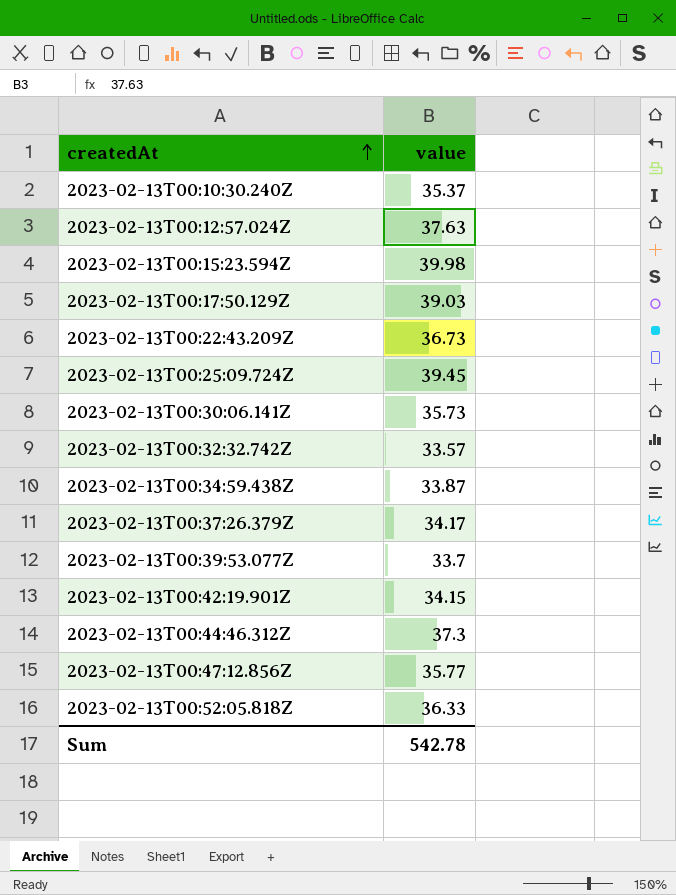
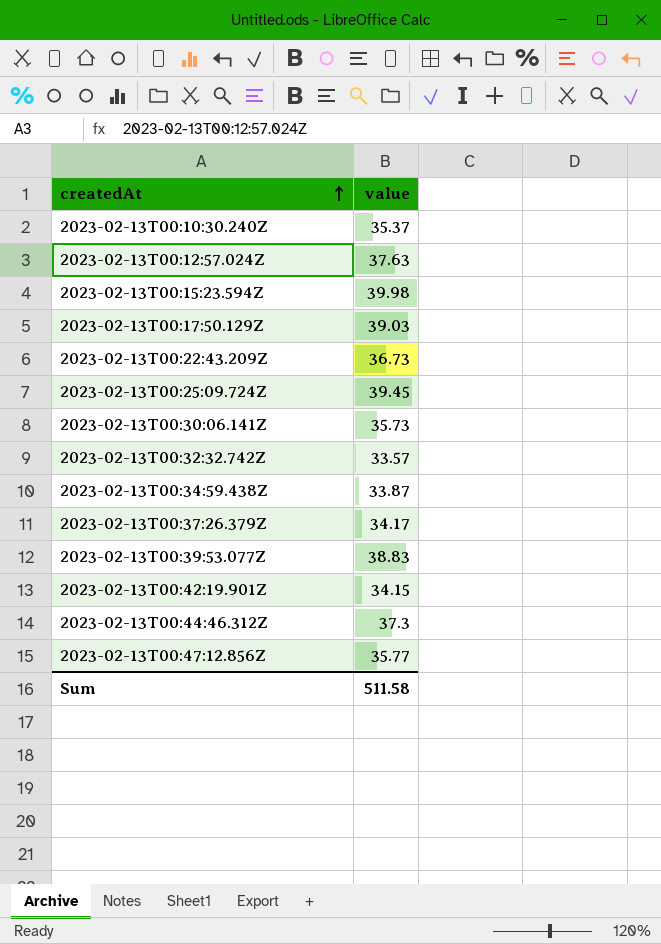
row 2023-02-13T00:52:05.818Z: 36.33 -> none
2023-02-13T00:39:53.077Z | value: 33.7 -> 38.83
Sum | value: 542.78 -> 511.58

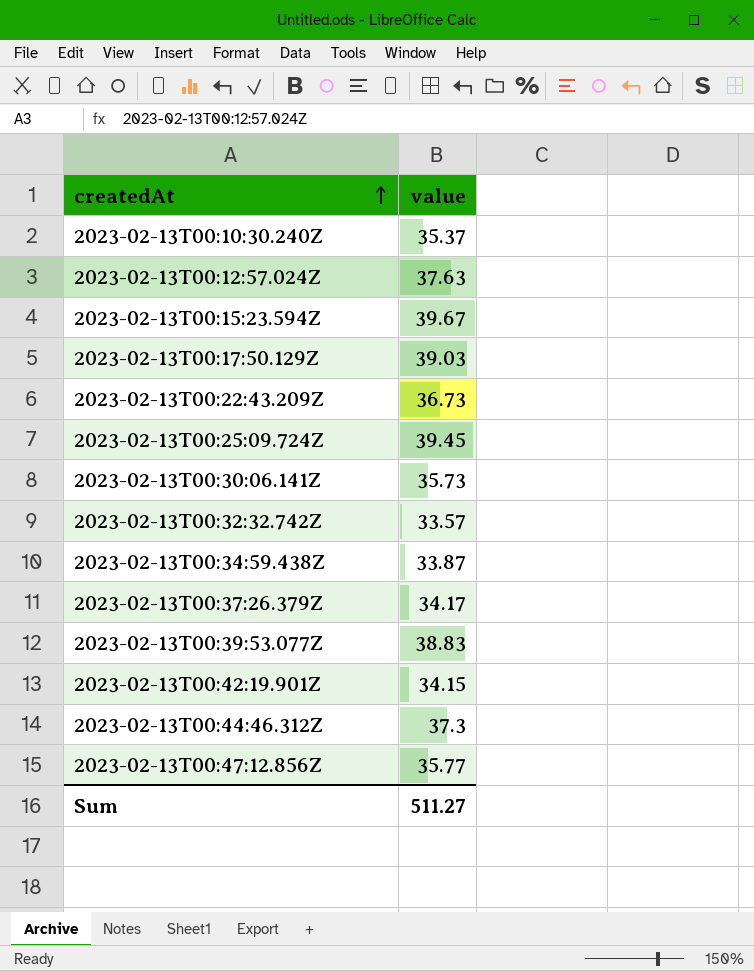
2023-02-13T00:15:23.594Z | value: 39.98 -> 39.67
Sum | value: 511.58 -> 511.27

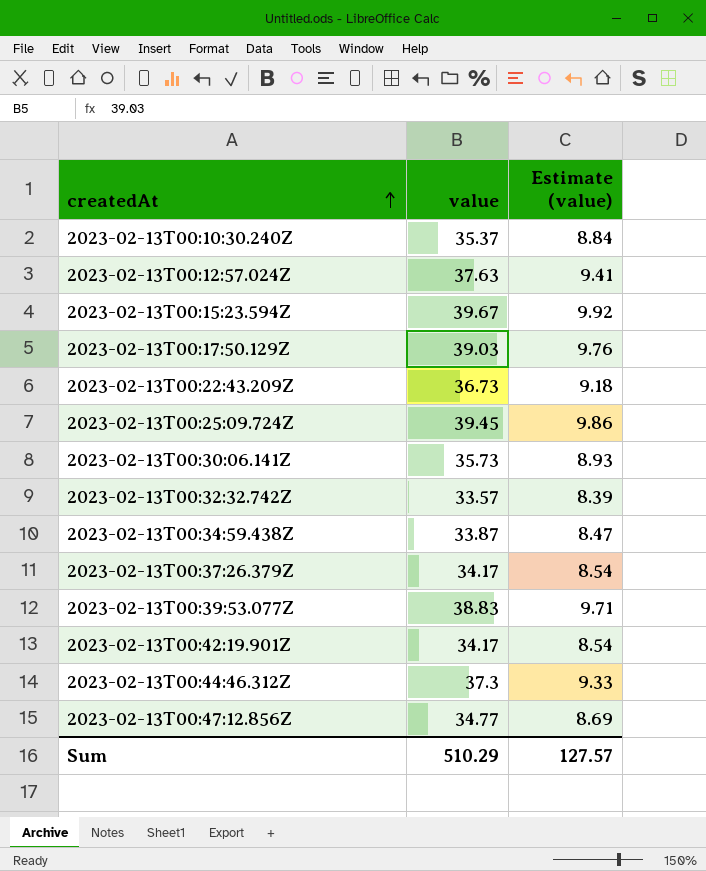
column Estimate (value) | formula: none -> [value] * 0.25
2023-02-13T00:42:19.901Z | value: 34.15 -> 34.17
2023-02-13T00:47:12.856Z | value: 35.77 -> 34.77
Sum | value: 511.27 -> 510.29

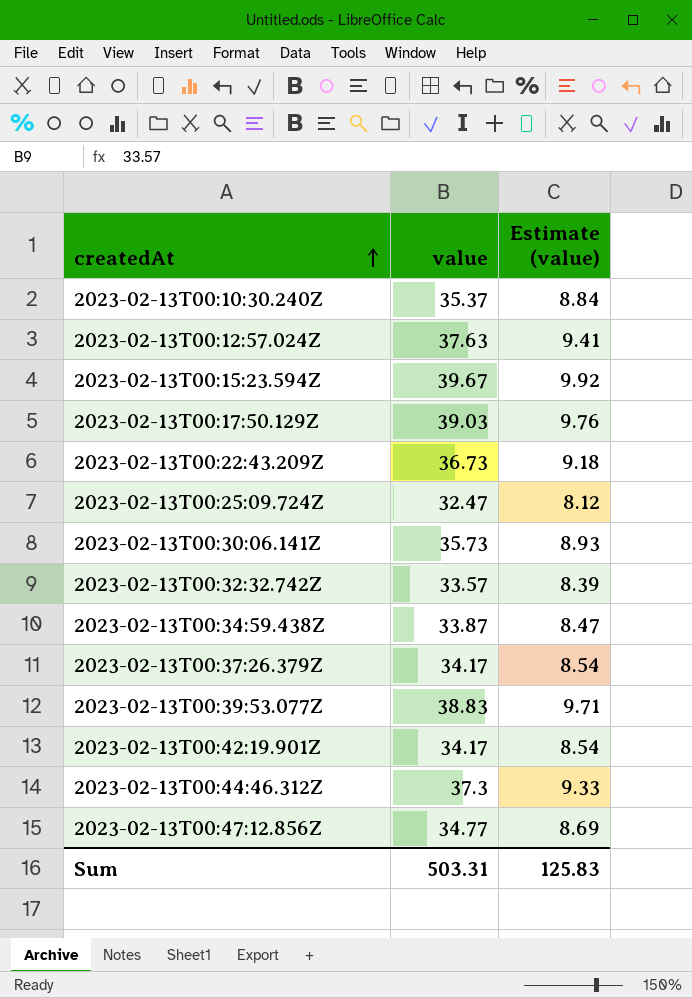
2023-02-13T00:25:09.724Z | value: 39.45 -> 32.47
2023-02-13T00:25:09.724Z | Estimate (value): 9.86 -> 8.12
Sum | value: 510.29 -> 503.31
Sum | Estimate (value): 127.57 -> 125.83

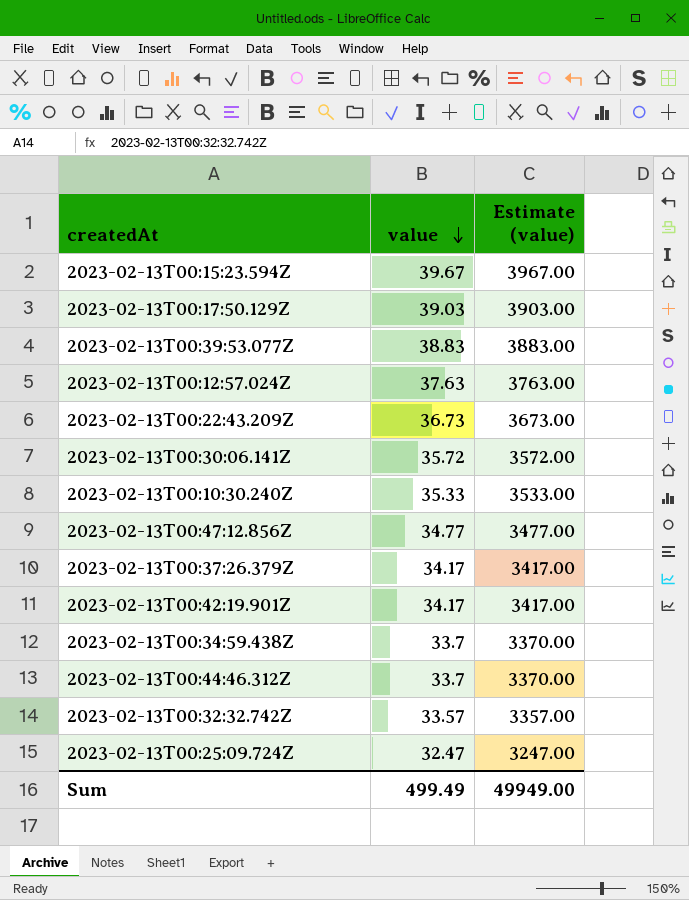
row order: createdAt ascending -> value descending
column Estimate (value) | formula: [value] * 0.25 -> [value] * 100
2023-02-13T00:30:06.141Z | value: 35.73 -> 35.72
2023-02-13T00:10:30.240Z | value: 35.37 -> 35.33
2023-02-13T00:34:59.438Z | value: 33.87 -> 33.7
2023-02-13T00:44:46.312Z | value: 37.3 -> 33.7
Sum | value: 503.31 -> 499.49
Sum | Estimate (value): 125.83 -> 49949.00

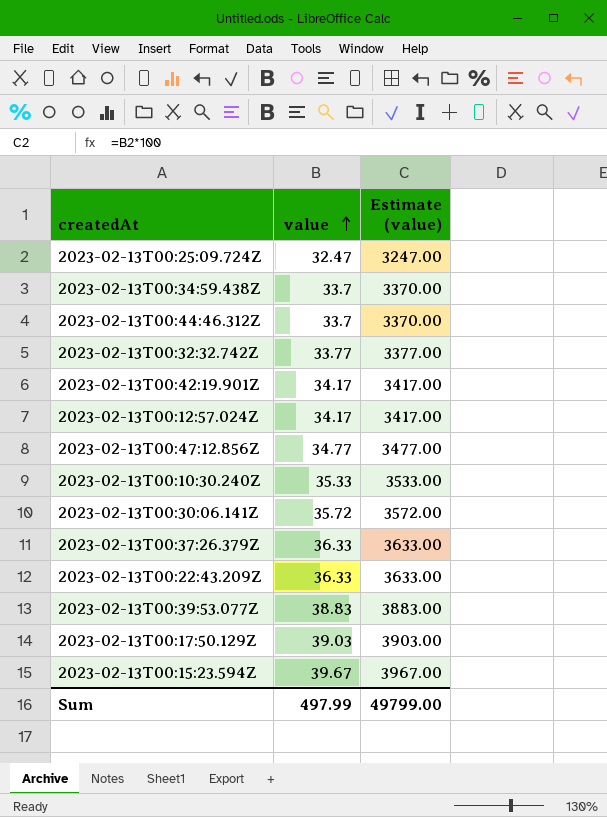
row order: value descending -> value ascending
2023-02-13T00:32:32.742Z | value: 33.57 -> 33.77
2023-02-13T00:32:32.742Z | Estimate (value): 3357.00 -> 3377.00
2023-02-13T00:12:57.024Z | value: 37.63 -> 34.17
2023-02-13T00:12:57.024Z | Estimate (value): 3763.00 -> 3417.00
2023-02-13T00:37:26.379Z | value: 34.17 -> 36.33
2023-02-13T00:37:26.379Z | Estimate (value): 3417.00 -> 3633.00
2023-02-13T00:22:43.209Z | value: 36.73 -> 36.33
2023-02-13T00:22:43.209Z | Estimate (value): 3673.00 -> 3633.00
Sum | value: 499.49 -> 497.99
Sum | Estimate (value): 49949.00 -> 49799.00

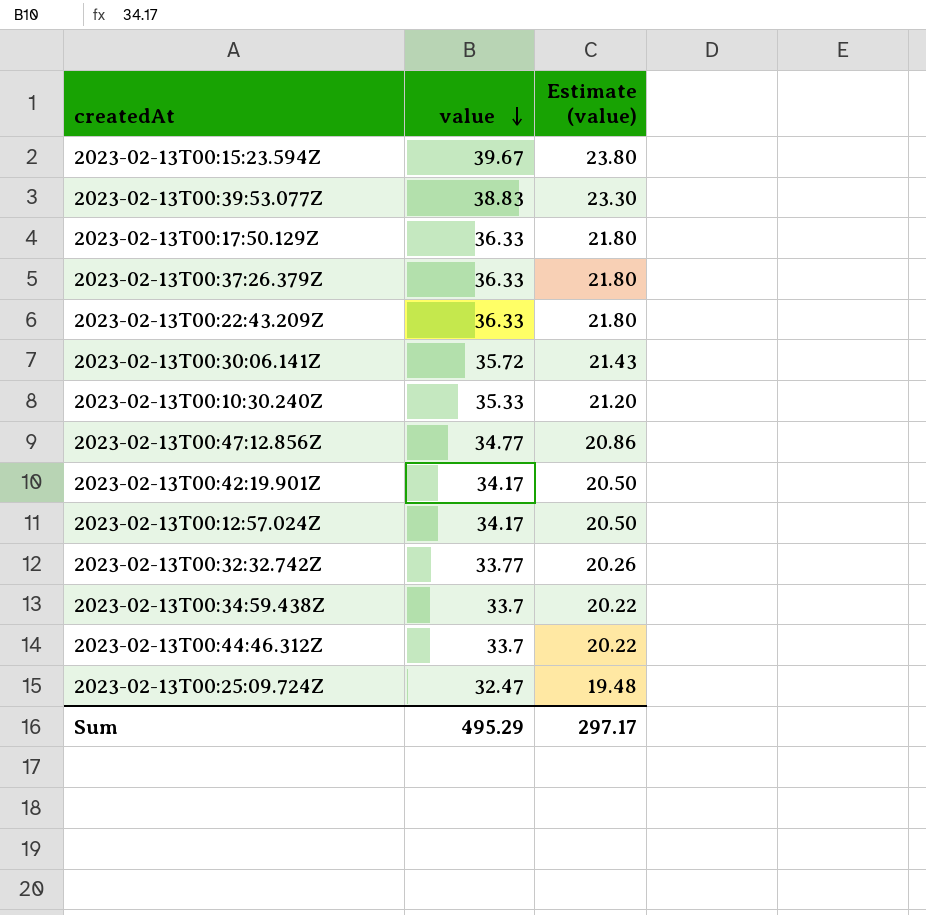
row order: value ascending -> value descending
column Estimate (value) | formula: [value] * 100 -> [value] * 0.6
2023-02-13T00:17:50.129Z | value: 39.03 -> 36.33
Sum | value: 497.99 -> 495.29
Sum | Estimate (value): 49799.00 -> 297.17

